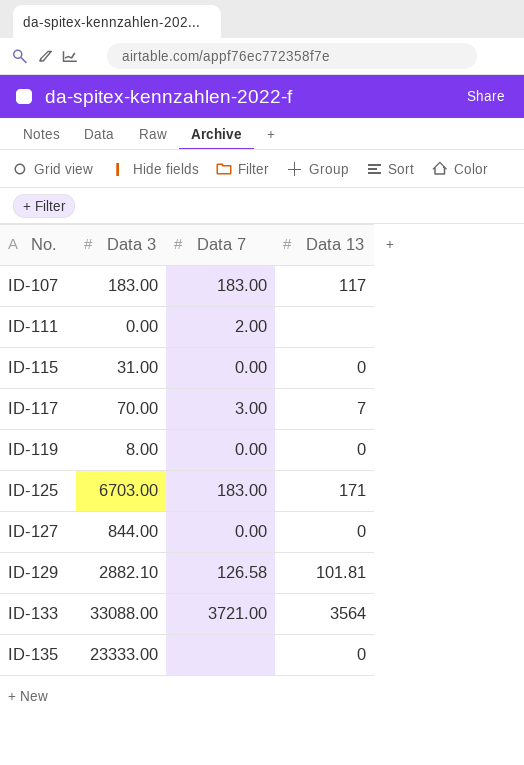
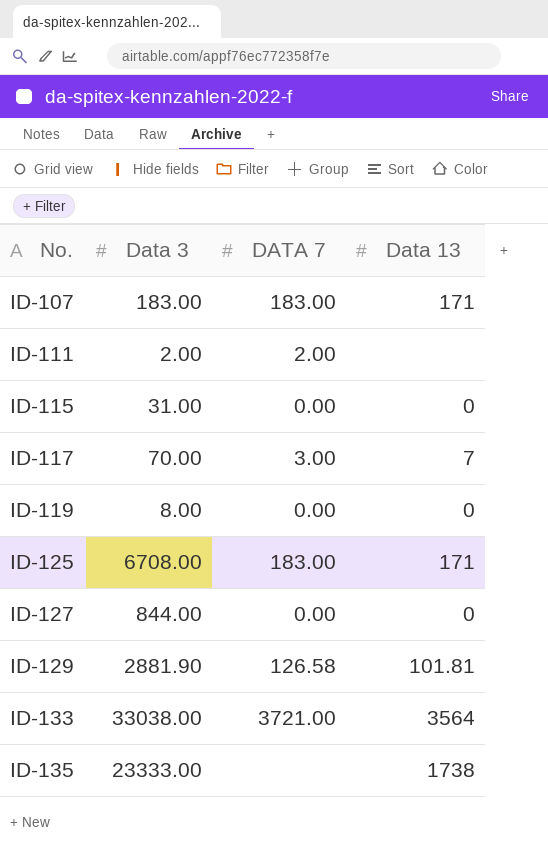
column name: Data 7 -> DATA 7
ID-107 | Data 13: 117 -> 171
ID-111 | Data 3: 0.00 -> 2.00
ID-125 | Data 3: 6703.00 -> 6708.00
ID-129 | Data 3: 2882.10 -> 2881.90
ID-133 | Data 3: 33088.00 -> 33038.00
ID-135 | Data 13: 0 -> 1738

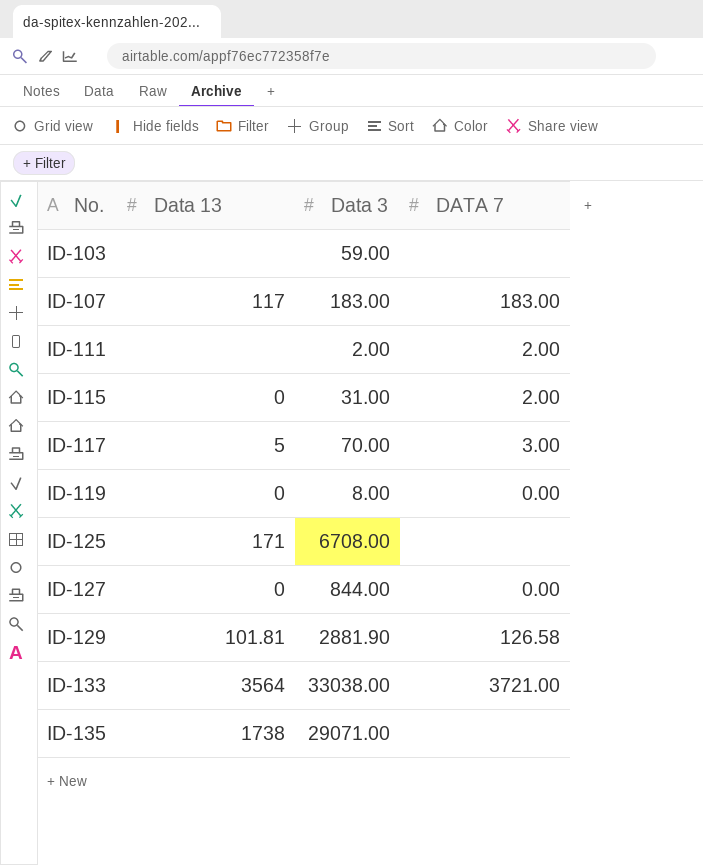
column Data 13 | position: 4 -> 2
row ID-103: none -> none | 59.00 | none
ID-107 | Data 13: 171 -> 117
ID-115 | DATA 7: 0.00 -> 2.00
ID-117 | Data 13: 7 -> 5
ID-125 | DATA 7: 183.00 -> none
ID-135 | Data 3: 23333.00 -> 29071.00

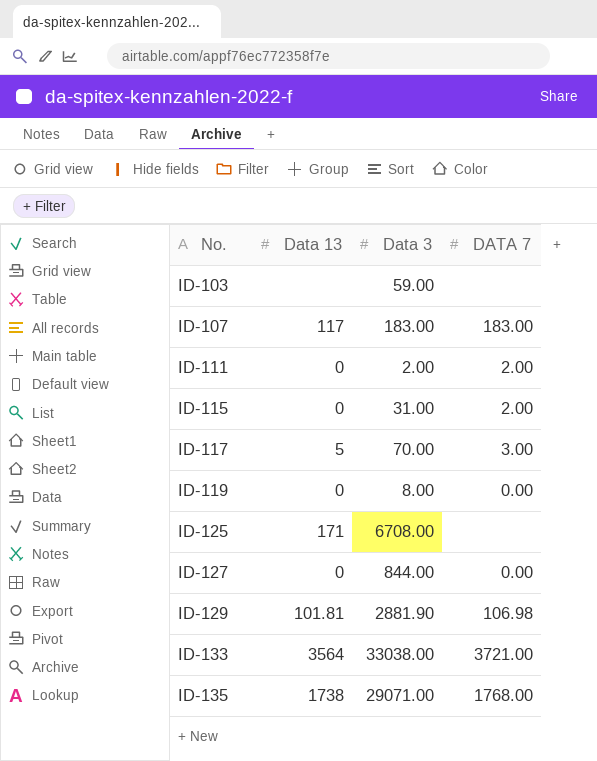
ID-111 | Data 13: none -> 0
ID-129 | DATA 7: 126.58 -> 106.98
ID-135 | DATA 7: none -> 1768.00

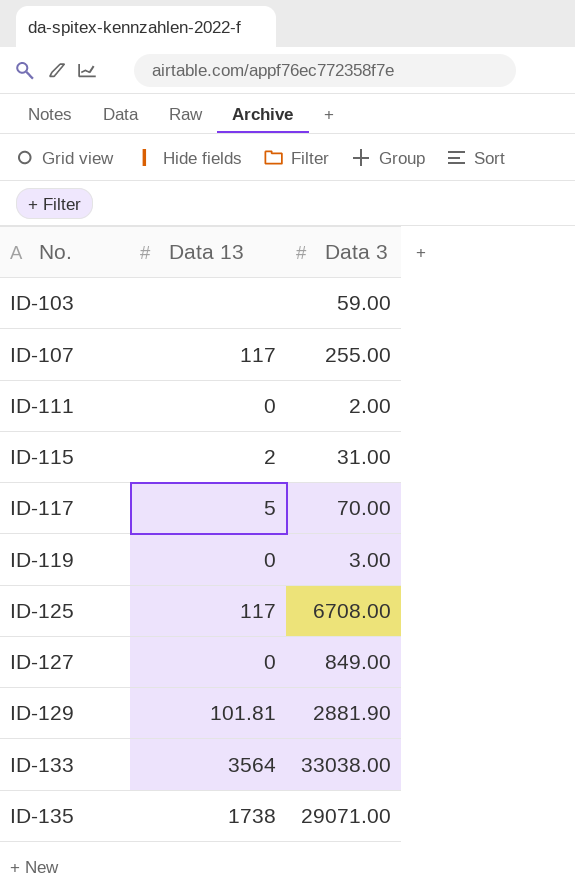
column DATA 7 | position: 4 -> none
ID-107 | Data 3: 183.00 -> 255.00
ID-115 | Data 13: 0 -> 2
ID-119 | Data 3: 8.00 -> 3.00
ID-125 | Data 13: 171 -> 117
ID-127 | Data 3: 844.00 -> 849.00

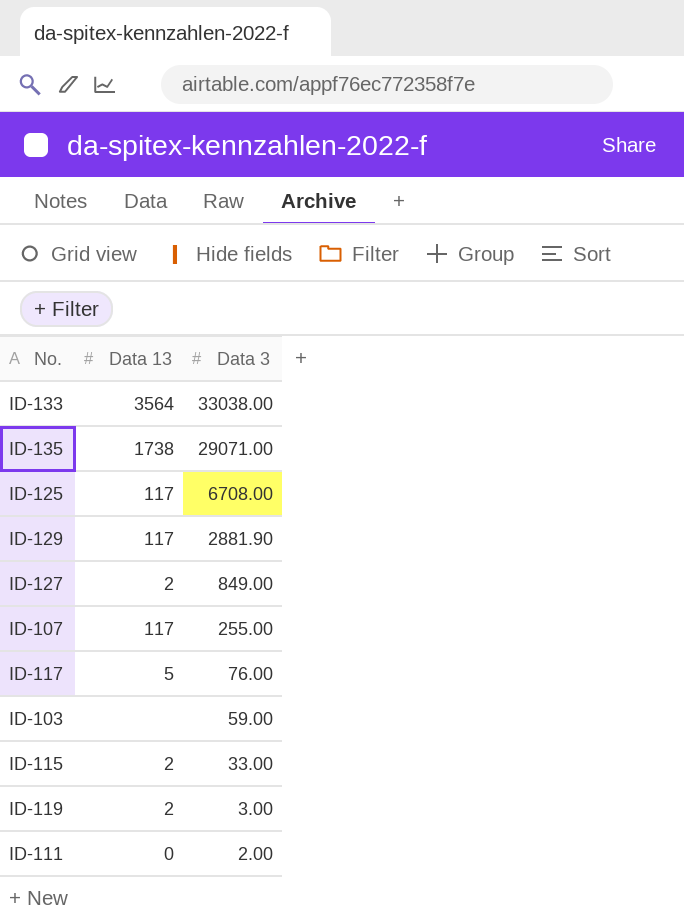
row order: No. ascending -> Data 3 descending
ID-129 | Data 13: 101.81 -> 117
ID-127 | Data 13: 0 -> 2
ID-117 | Data 3: 70.00 -> 76.00
ID-115 | Data 3: 31.00 -> 33.00
ID-119 | Data 13: 0 -> 2

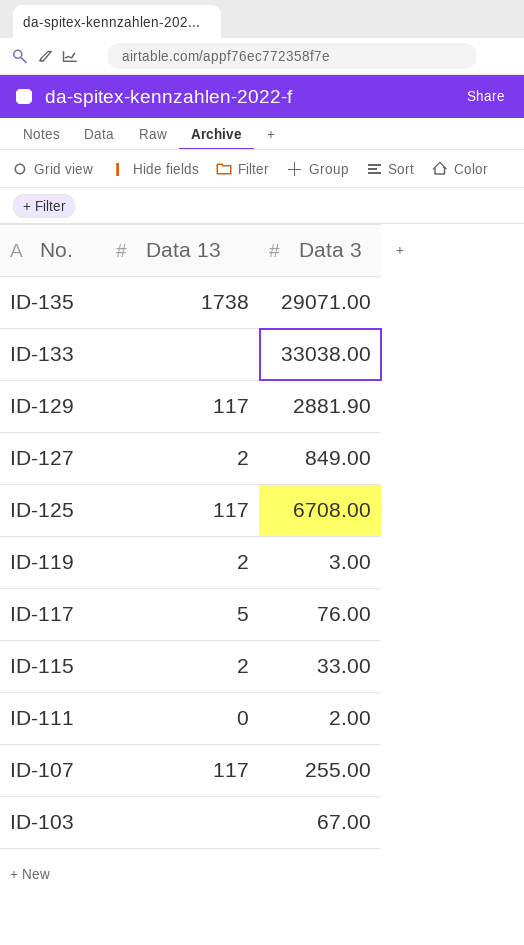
row order: Data 3 descending -> No. descending
ID-133 | Data 13: 3564 -> none
ID-103 | Data 3: 59.00 -> 67.00

